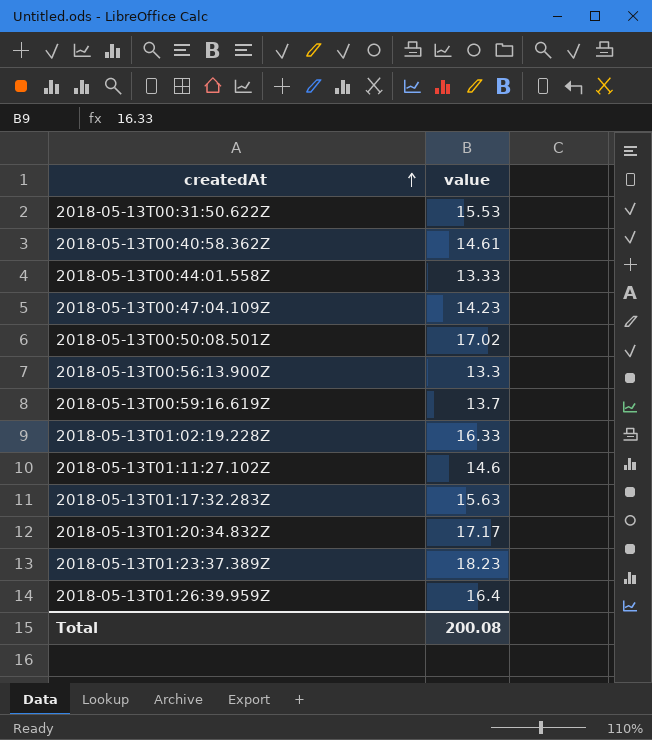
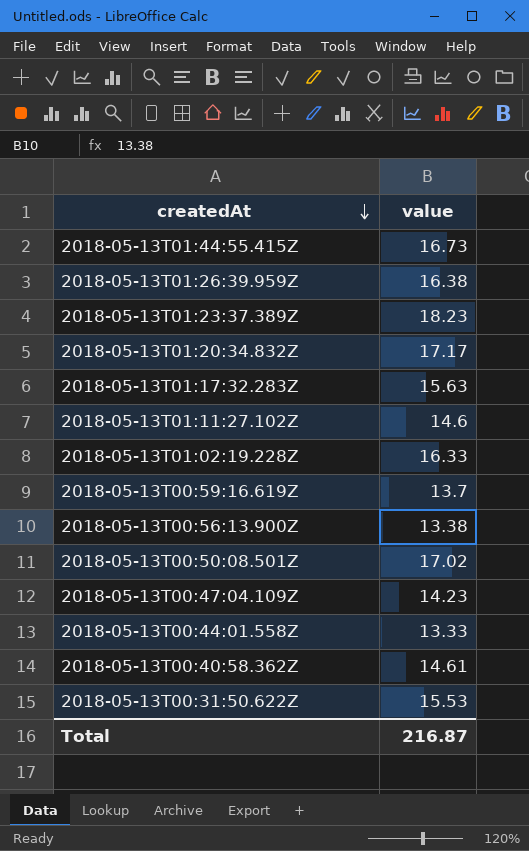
row order: createdAt ascending -> createdAt descending
row 2018-05-13T01:44:55.415Z: none -> 16.73
2018-05-13T01:26:39.959Z | value: 16.4 -> 16.38
2018-05-13T00:56:13.900Z | value: 13.3 -> 13.38
Total | value: 200.08 -> 216.87

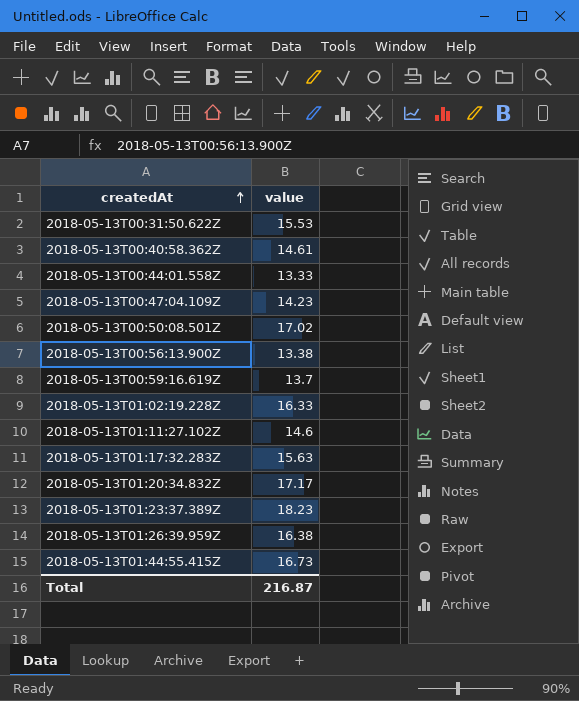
row order: createdAt descending -> createdAt ascending

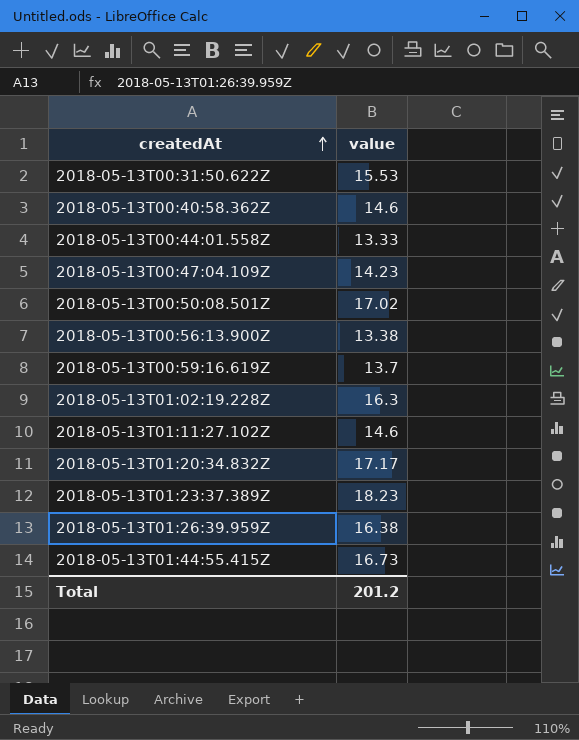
row 2018-05-13T01:17:32.283Z: 15.63 -> none
2018-05-13T00:40:58.362Z | value: 14.61 -> 14.6
2018-05-13T01:02:19.228Z | value: 16.33 -> 16.3
Total | value: 216.87 -> 201.2

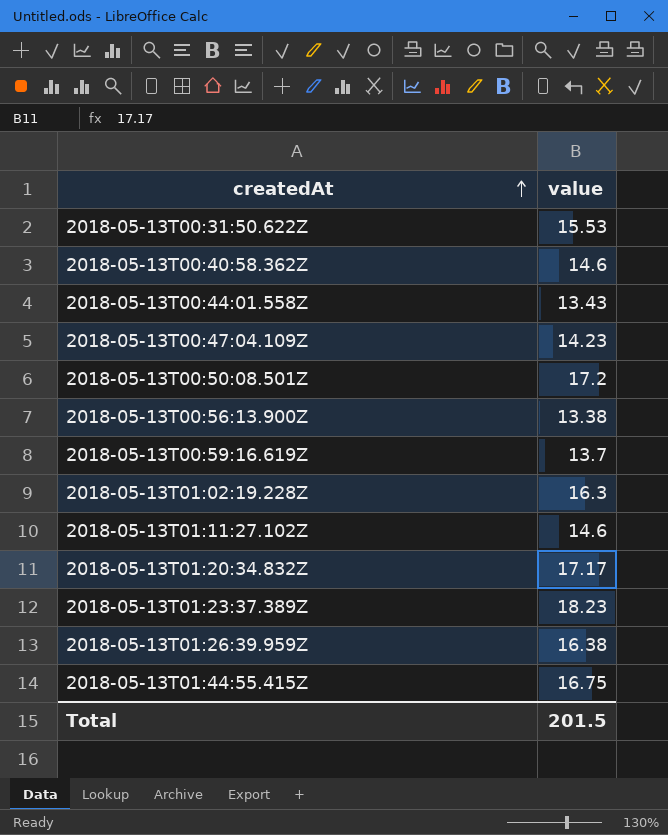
2018-05-13T00:44:01.558Z | value: 13.33 -> 13.43
2018-05-13T00:50:08.501Z | value: 17.02 -> 17.2
2018-05-13T01:44:55.415Z | value: 16.73 -> 16.75
Total | value: 201.2 -> 201.5

